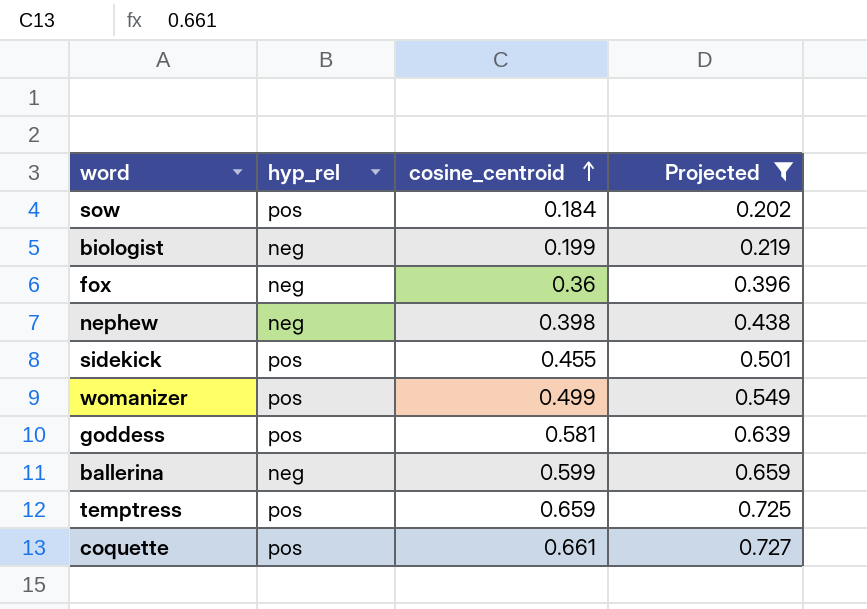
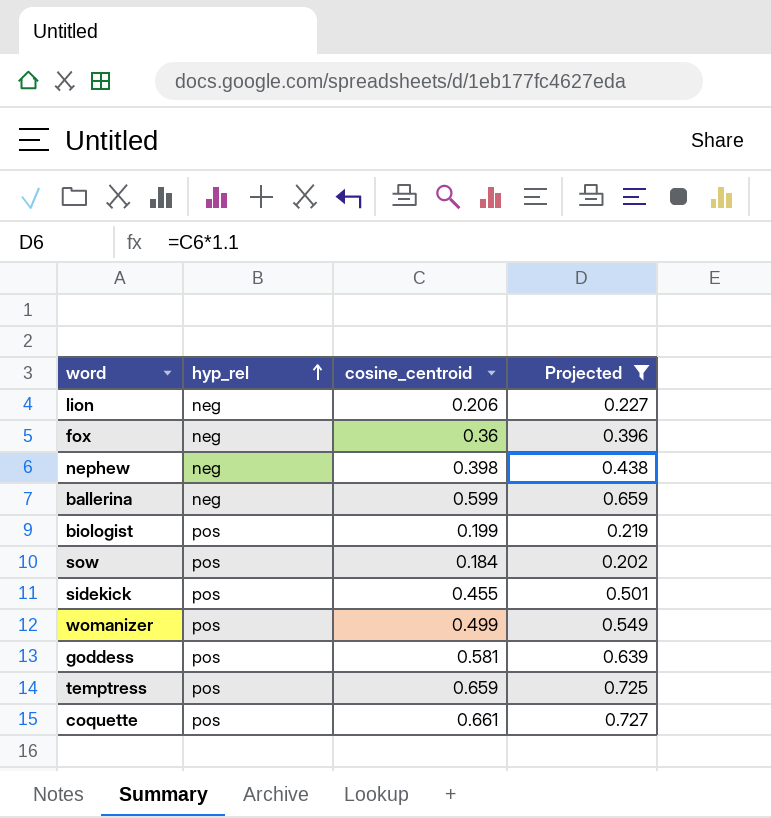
row order: cosine_centroid ascending -> hyp_rel ascending
row lion: none -> neg | 0.206 | 0.227
biologist | hyp_rel: neg -> pos

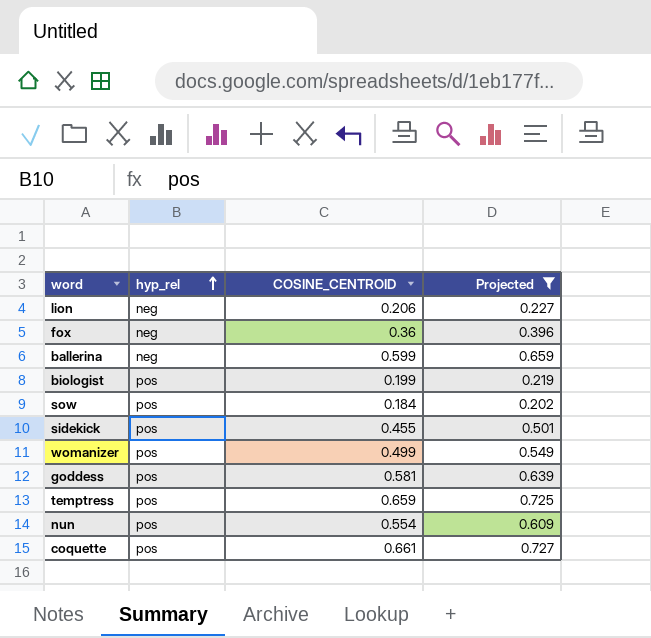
column name: cosine_centroid -> COSINE_CENTROID
row nephew: neg | 0.398 | 0.438 -> none
row nun: none -> pos | 0.554 | 0.609

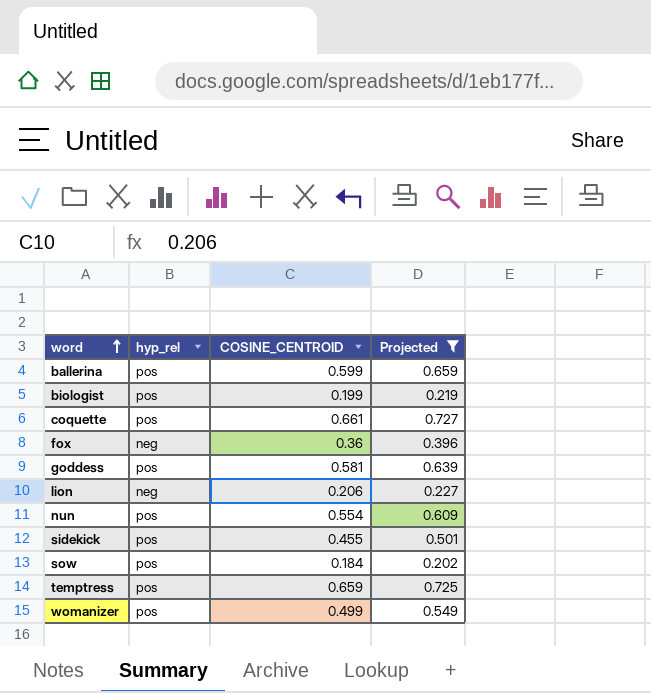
row order: hyp_rel ascending -> word ascending
ballerina | hyp_rel: neg -> pos

